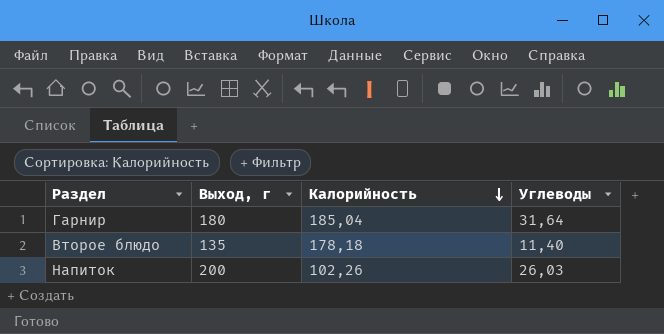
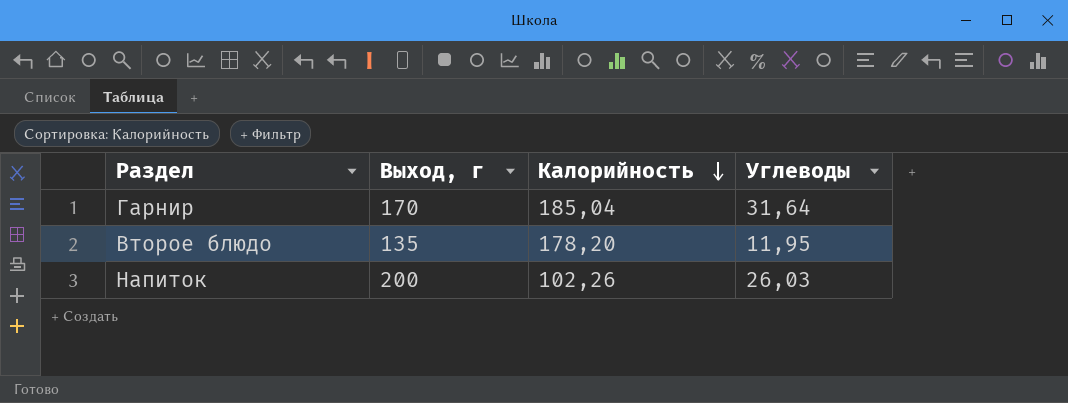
Гарнир | Выход, г: 180 -> 170
Второе блюдо | Калорийность: 178,18 -> 178,20
Второе блюдо | Углеводы: 11,40 -> 11,95

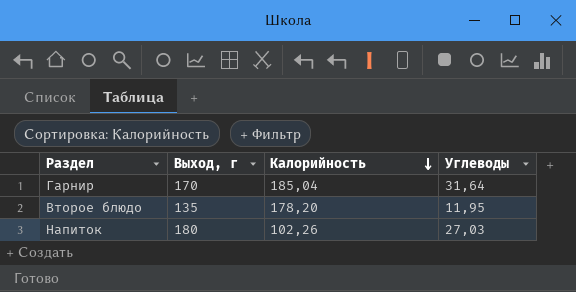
Напиток | Выход, г: 200 -> 180
Напиток | Углеводы: 26,03 -> 27,03

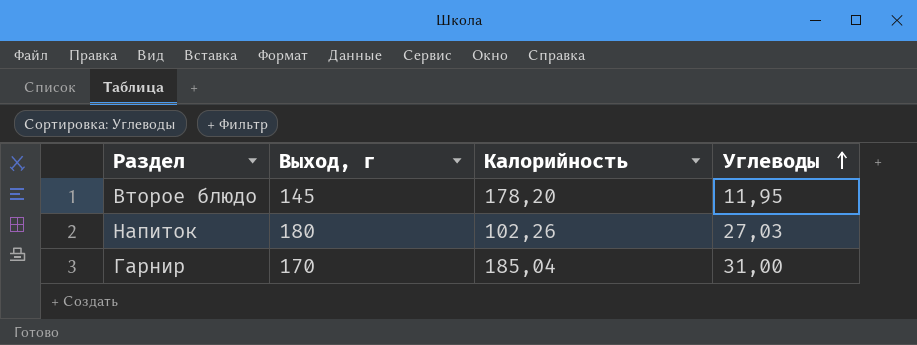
row order: Калорийность descending -> Углеводы ascending
Второе блюдо | Выход, г: 135 -> 145
Гарнир | Углеводы: 31,64 -> 31,00

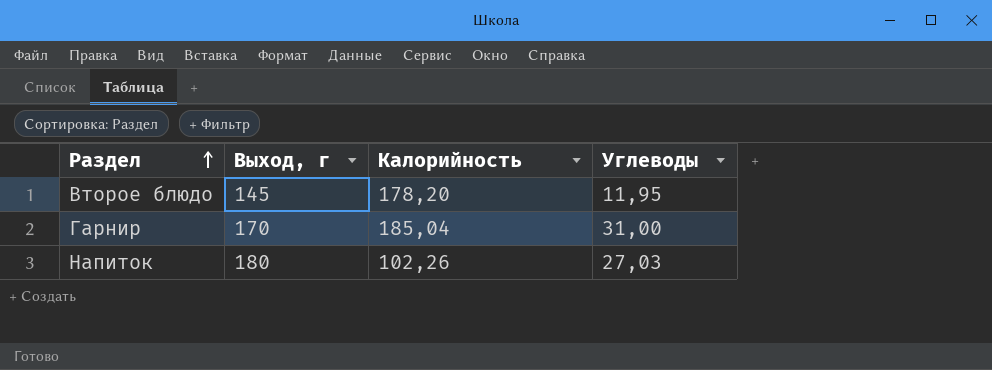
row order: Углеводы ascending -> Раздел ascending

